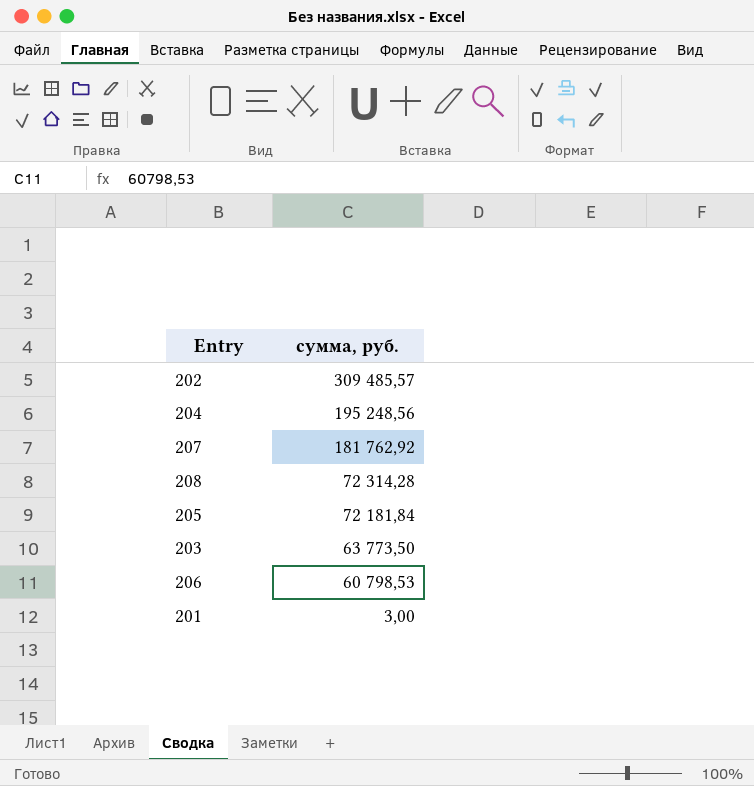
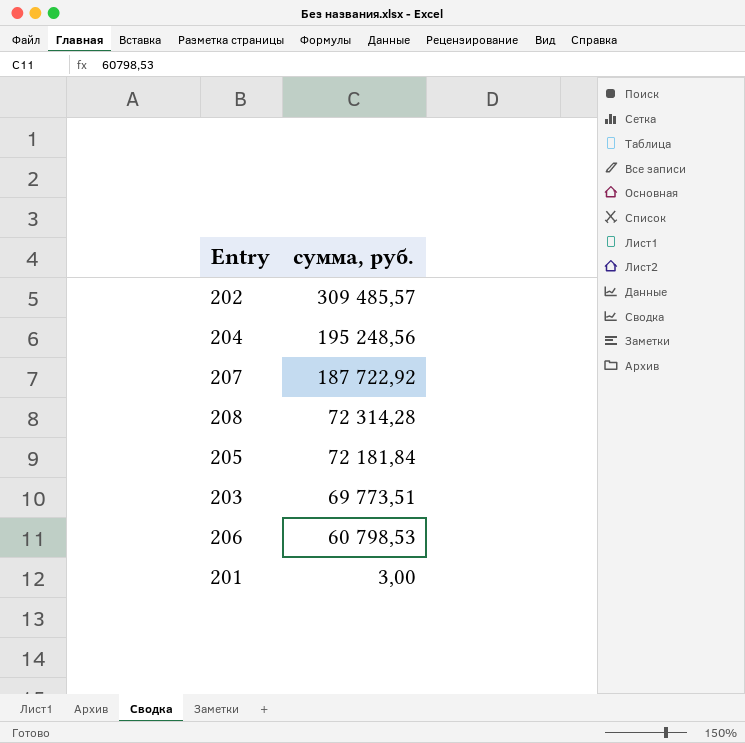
207 | сумма, руб.: 181 762,92 -> 187 722,92
203 | сумма, руб.: 63 773,50 -> 69 773,51

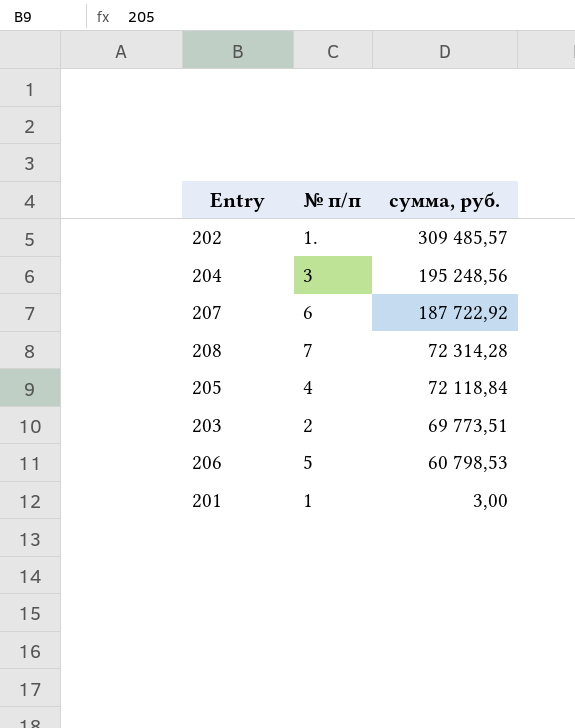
column № п/п | position: none -> 2
205 | сумма, руб.: 72 181,84 -> 72 118,84

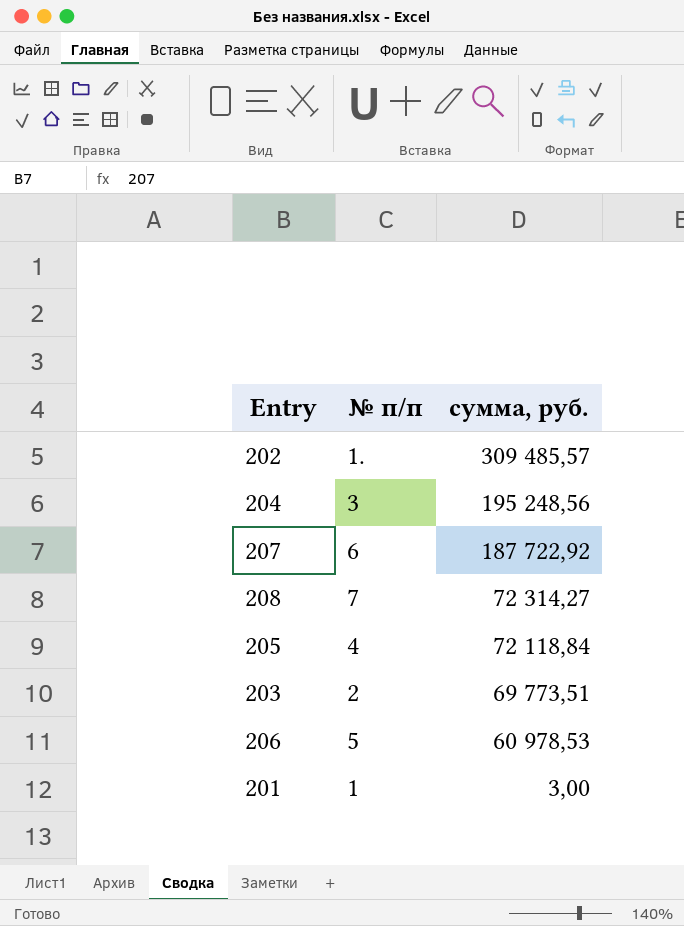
208 | сумма, руб.: 72 314,28 -> 72 314,27
206 | сумма, руб.: 60 798,53 -> 60 978,53

